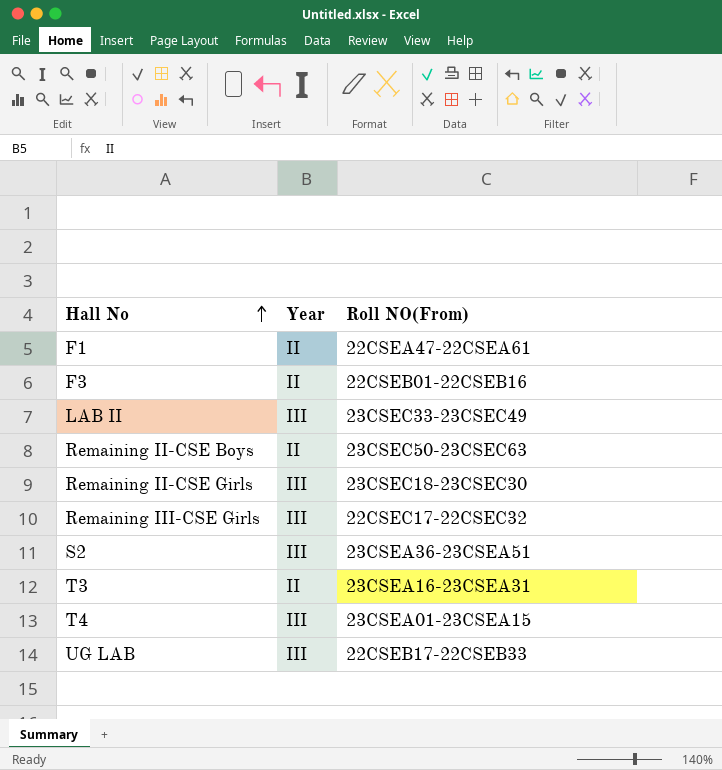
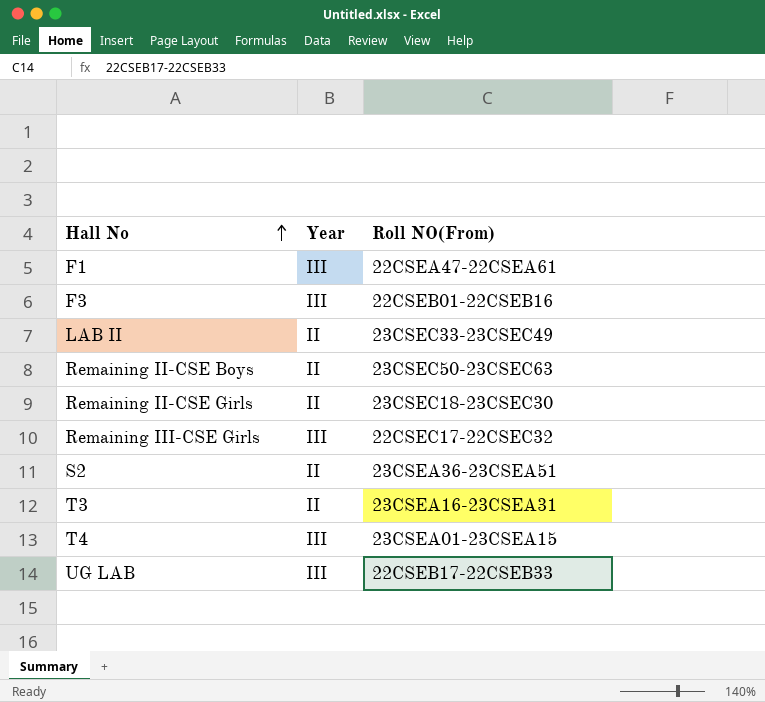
F1 | Year: II -> III
F3 | Year: II -> III
LAB II | Year: III -> II
Remaining II-CSE Girls | Year: III -> II
S2 | Year: III -> II

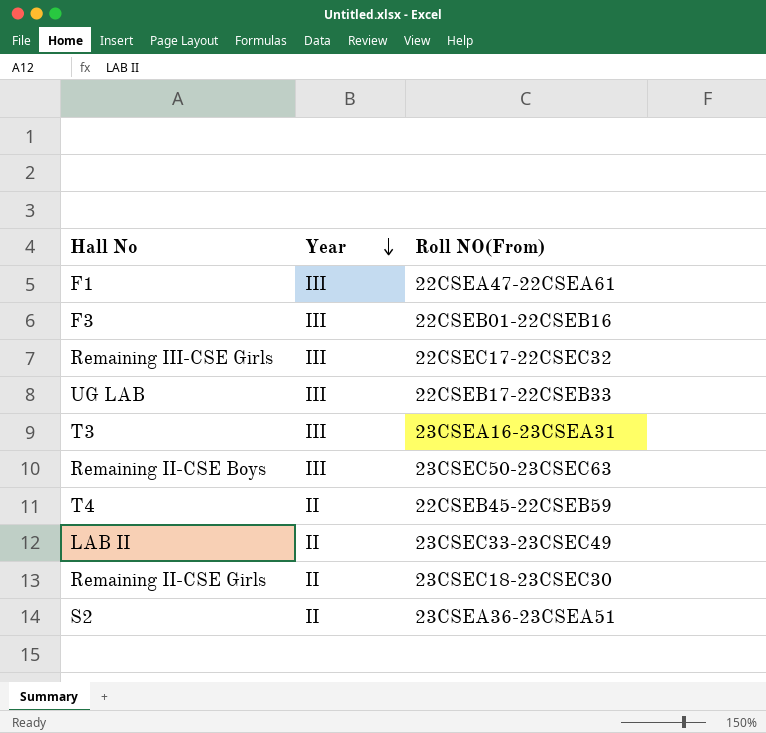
row order: Hall No ascending -> Year descending
T3 | Year: II -> III
Remaining II-CSE Boys | Year: II -> III
T4 | Year: III -> II
T4 | Roll NO(From): 23CSEA01-23CSEA15 -> 22CSEB45-22CSEB59

